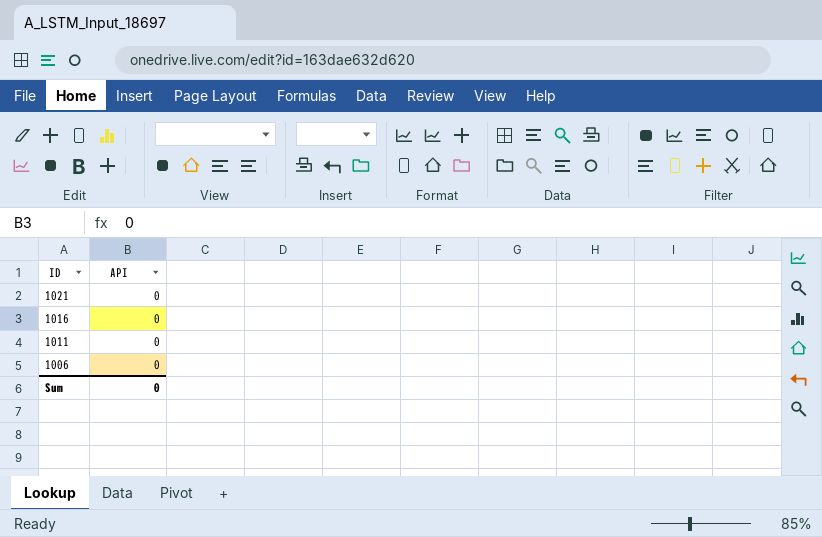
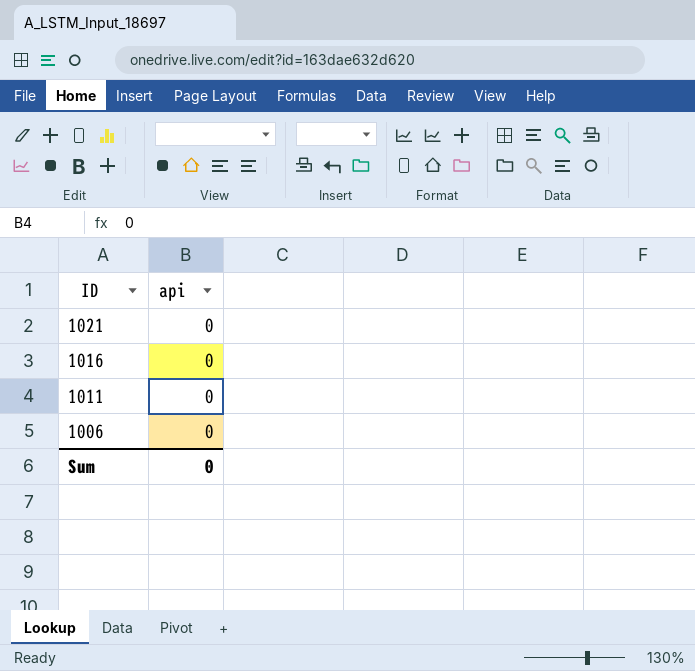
column name: API -> api

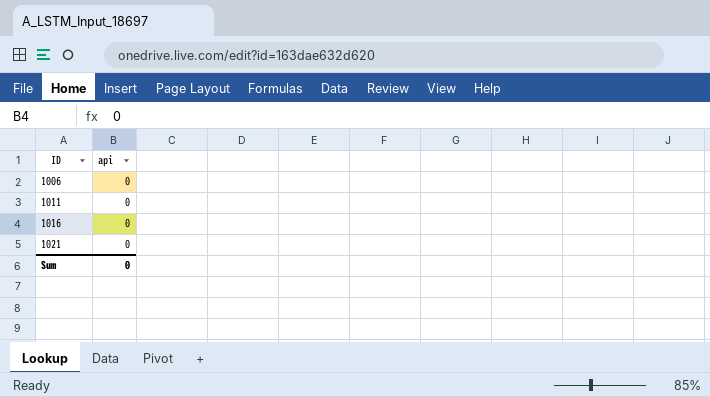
row order: ID descending -> ID ascending

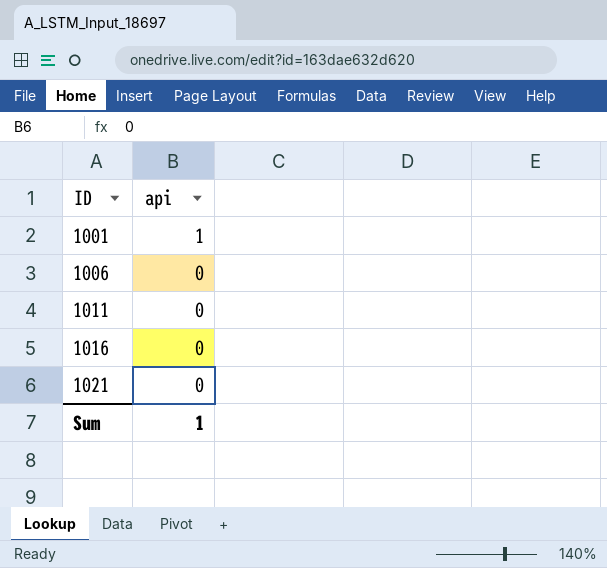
row 1001: none -> 1
Sum | api: 0 -> 1

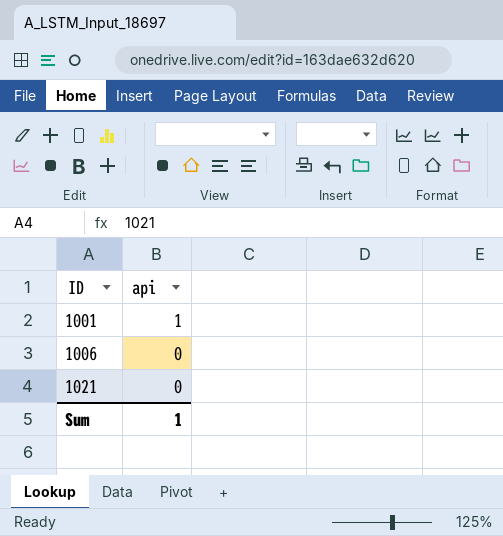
row 1011: 0 -> none
row 1016: 0 -> none

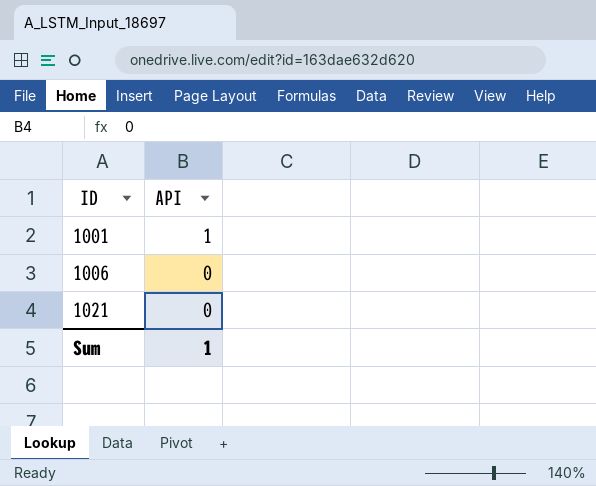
column name: api -> API

